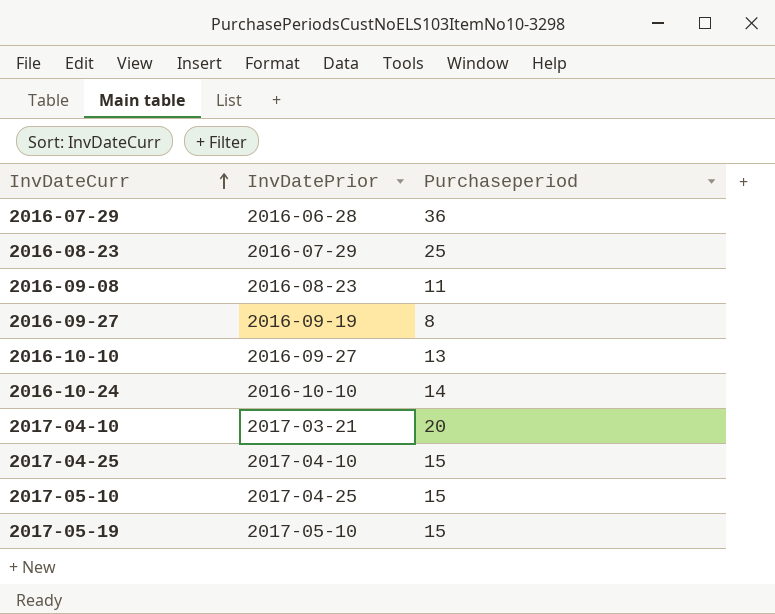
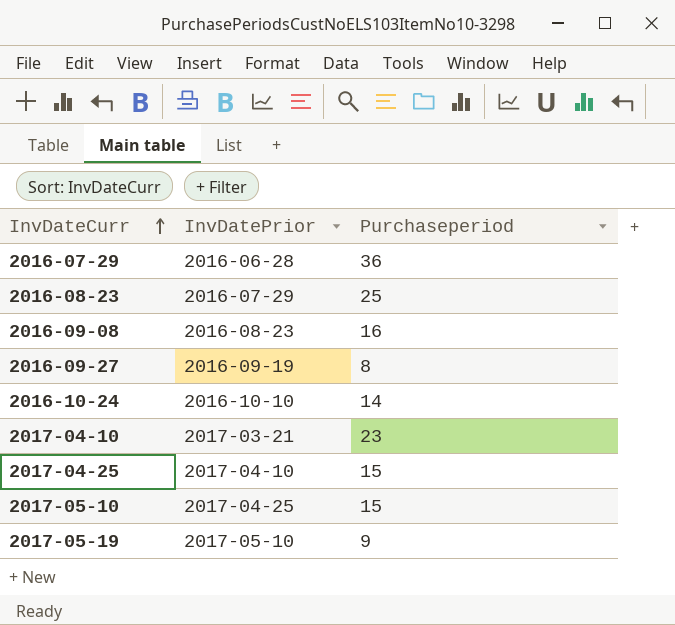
row 2016-10-10: 2016-09-27 | 13 -> none
2016-09-08 | Purchaseperiod: 11 -> 16
2017-04-10 | Purchaseperiod: 20 -> 23
2017-05-19 | Purchaseperiod: 15 -> 9

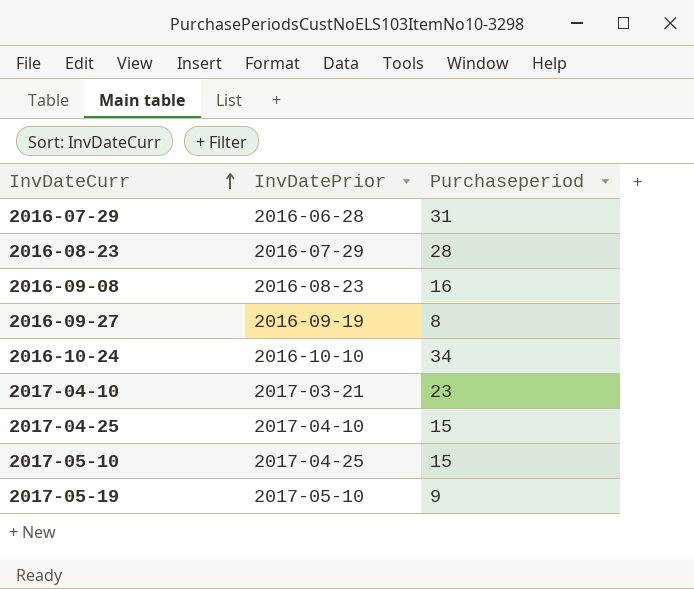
2016-07-29 | Purchaseperiod: 36 -> 31
2016-08-23 | Purchaseperiod: 25 -> 28
2016-10-24 | Purchaseperiod: 14 -> 34

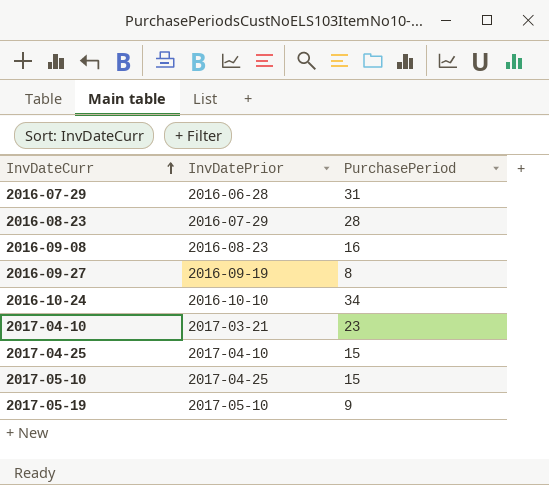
column name: Purchaseperiod -> PurchasePeriod

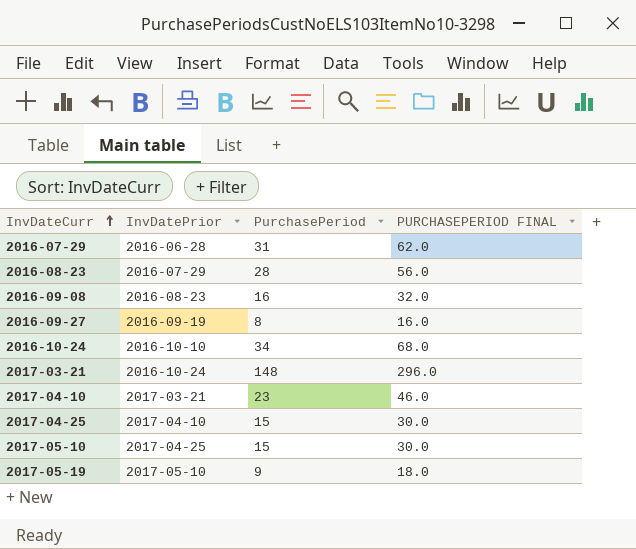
column PURCHASEPERIOD FINAL | formula: none -> [PurchasePeriod] * 2
row 2017-03-21: none -> 2016-10-24 | 148 | 296.0

